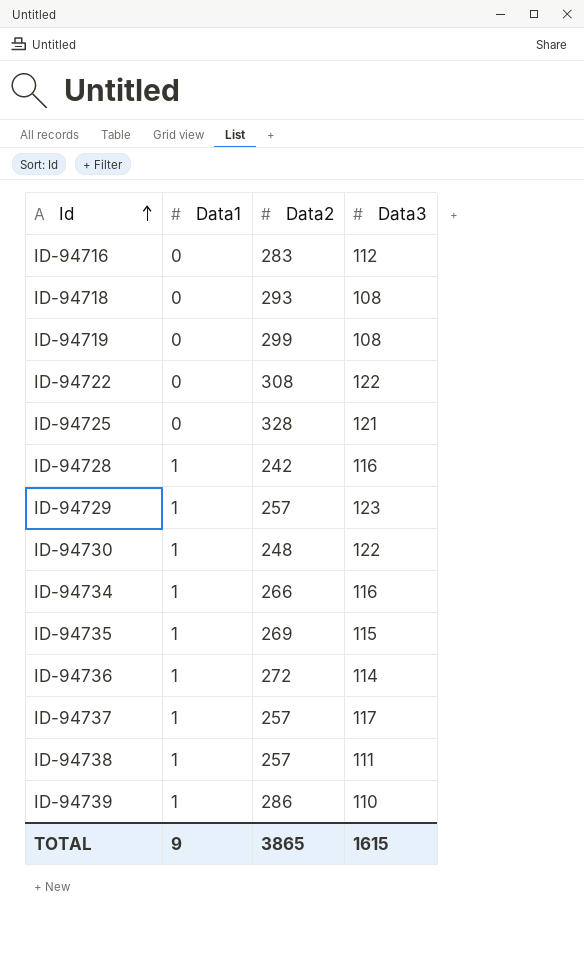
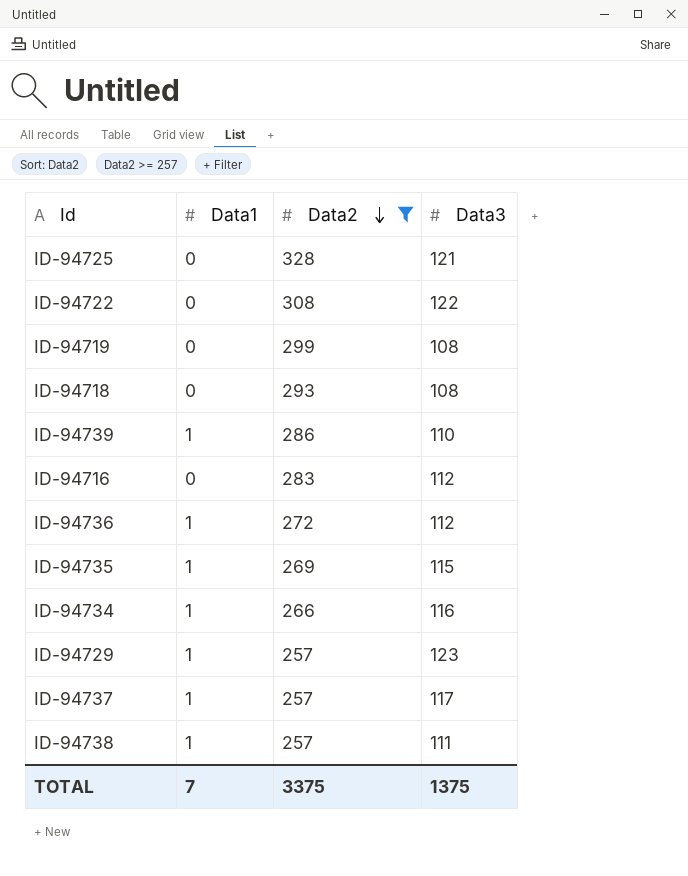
filter: none -> Data2 >= 257
row order: Id ascending -> Data2 descending
ID-94736 | Data3: 114 -> 112
TOTAL | Data1: 9 -> 7
TOTAL | Data2: 3865 -> 3375
TOTAL | Data3: 1615 -> 1375

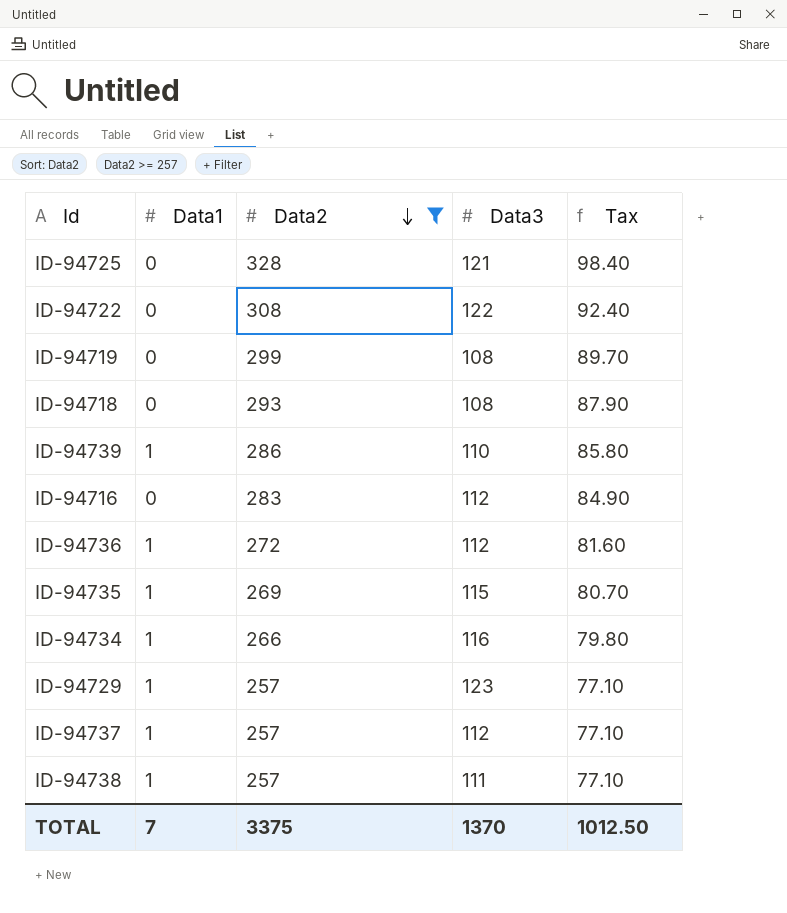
column Tax | formula: none -> [Data2] * 0.3
ID-94737 | Data3: 117 -> 112
TOTAL | Data3: 1375 -> 1370

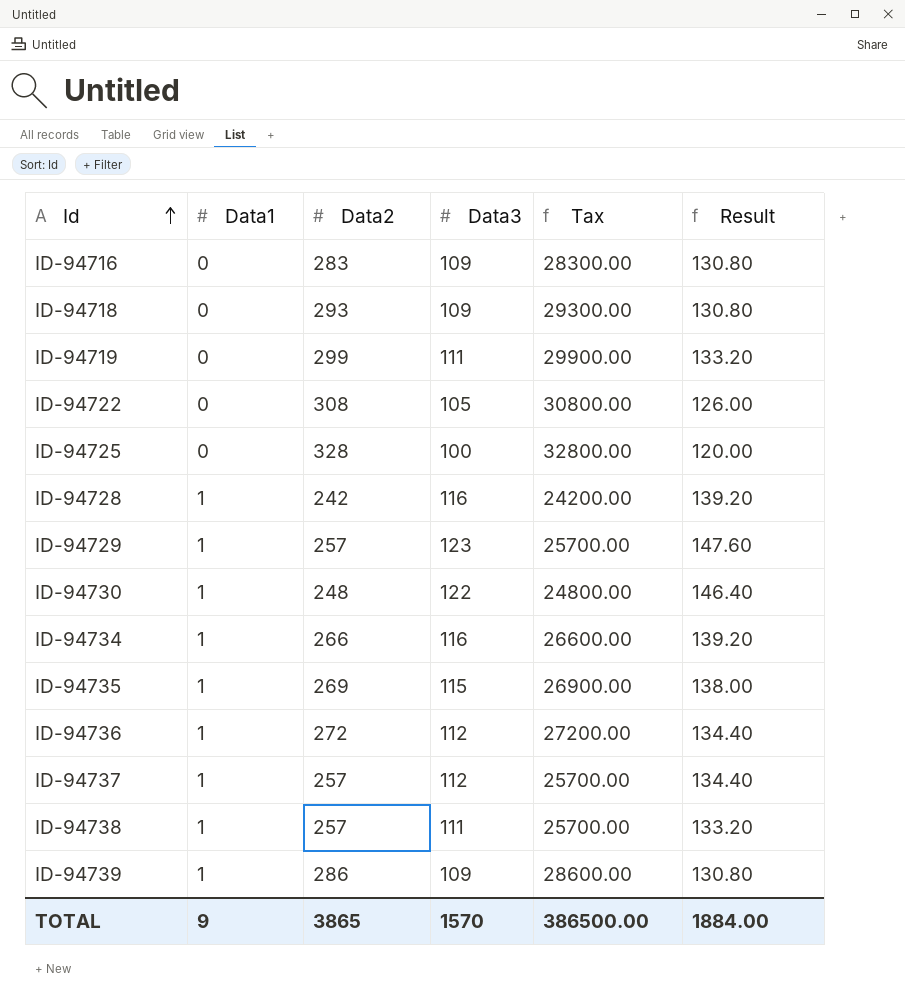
filter: Data2 >= 257 -> none
row order: Data2 descending -> Id ascending
column Tax | formula: [Data2] * 0.3 -> [Data2] * 100
column Result | formula: none -> [Data3] * 1.2
ID-94716 | Data3: 112 -> 109
ID-94718 | Data3: 108 -> 109
ID-94719 | Data3: 108 -> 111
ID-94722 | Data3: 122 -> 105
ID-94725 | Data3: 121 -> 100
ID-94739 | Data3: 110 -> 109
TOTAL | Data1: 7 -> 9
TOTAL | Data2: 3375 -> 3865
TOTAL | Data3: 1370 -> 1570
TOTAL | Tax: 1012.50 -> 386500.00

